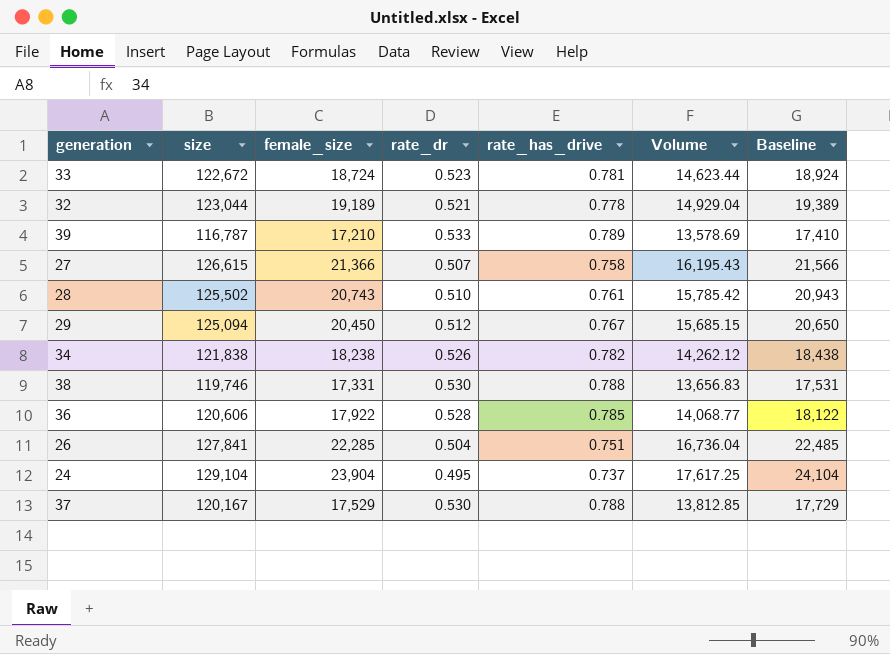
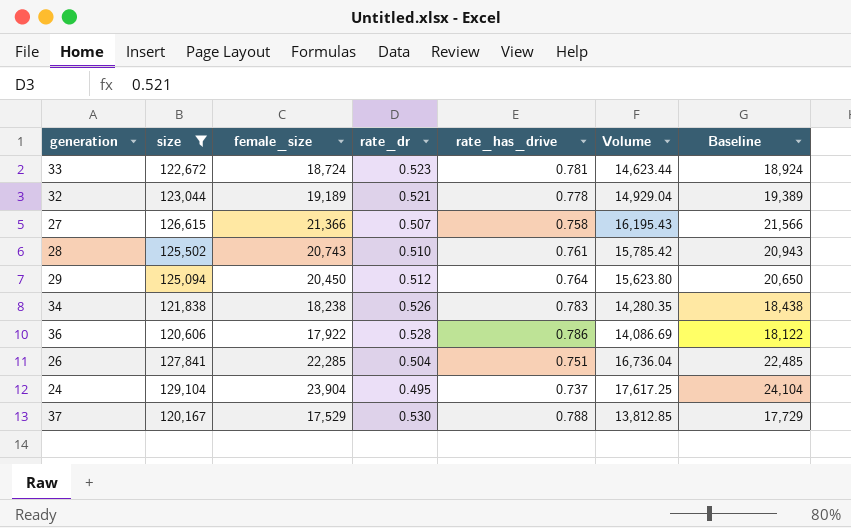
filter: none -> size >= 120,167
29 | rate_has_drive: 0.767 -> 0.764
29 | Volume: 15,685.15 -> 15,623.80
34 | rate_has_drive: 0.782 -> 0.783
34 | Volume: 14,262.12 -> 14,280.35
36 | rate_has_drive: 0.785 -> 0.786
36 | Volume: 14,068.77 -> 14,086.69

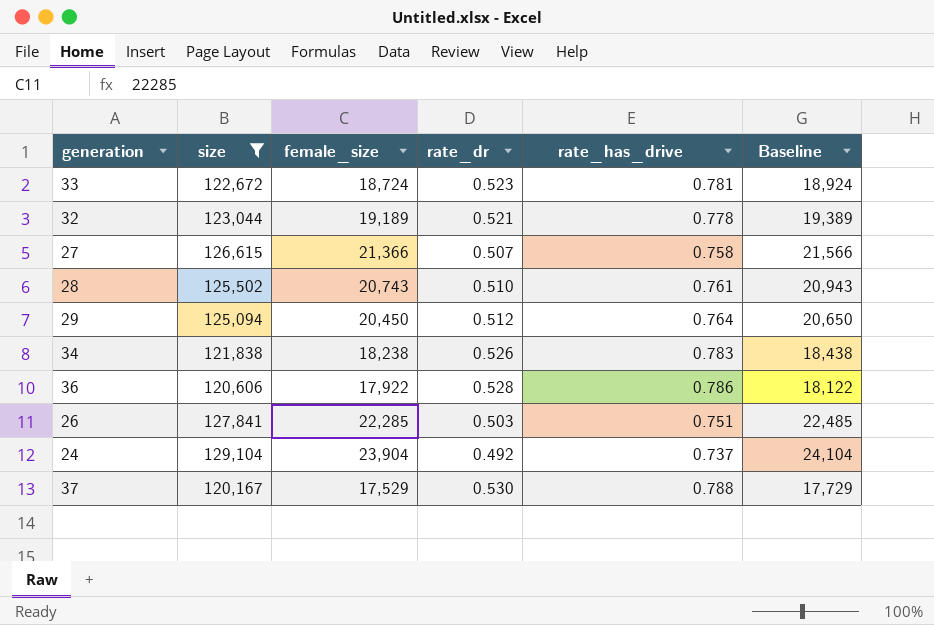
column Volume | formula: [female_size] * [rate_has_drive] -> none
26 | rate_dr: 0.504 -> 0.503
24 | rate_dr: 0.495 -> 0.492

